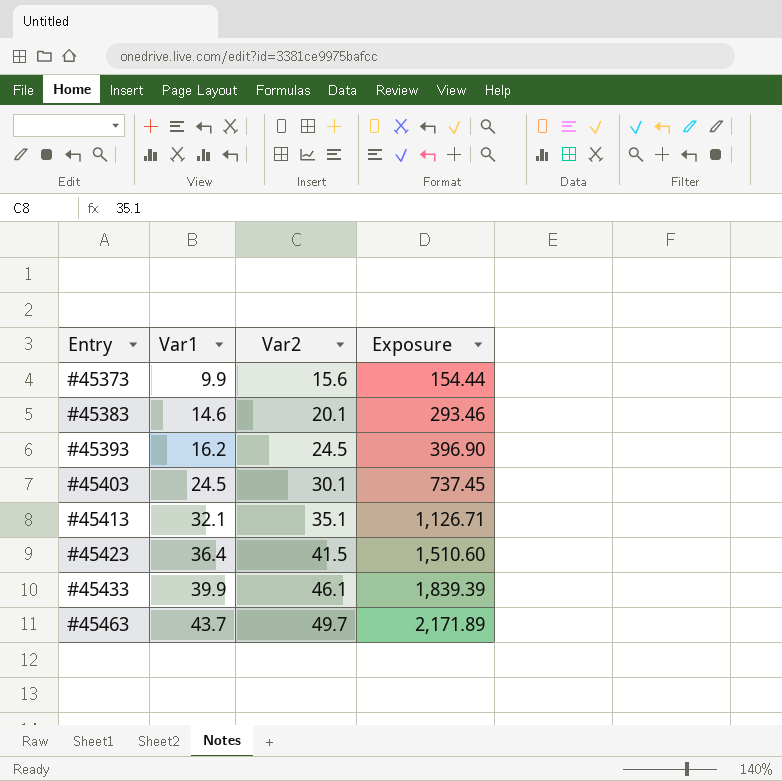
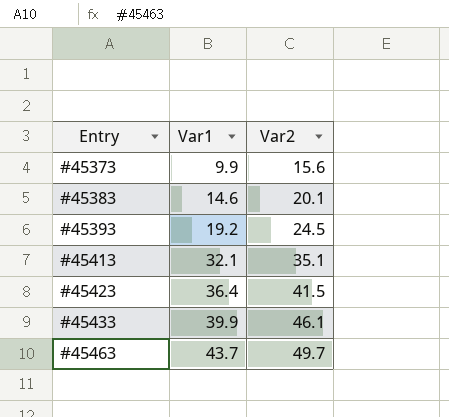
column Exposure | formula: [Var1] * [Var2] -> none
row #45403: 24.5 | 30.1 | 737.45 -> none
#45393 | Var1: 16.2 -> 19.2

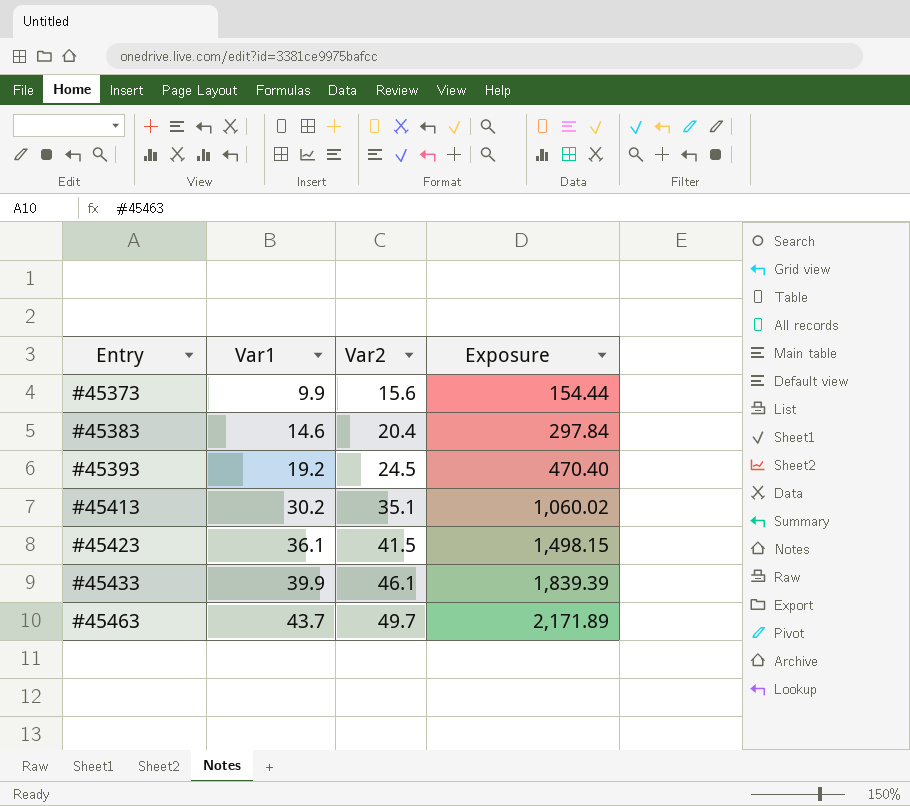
column Exposure | formula: none -> [Var1] * [Var2]
#45383 | Var2: 20.1 -> 20.4
#45413 | Var1: 32.1 -> 30.2
#45423 | Var1: 36.4 -> 36.1

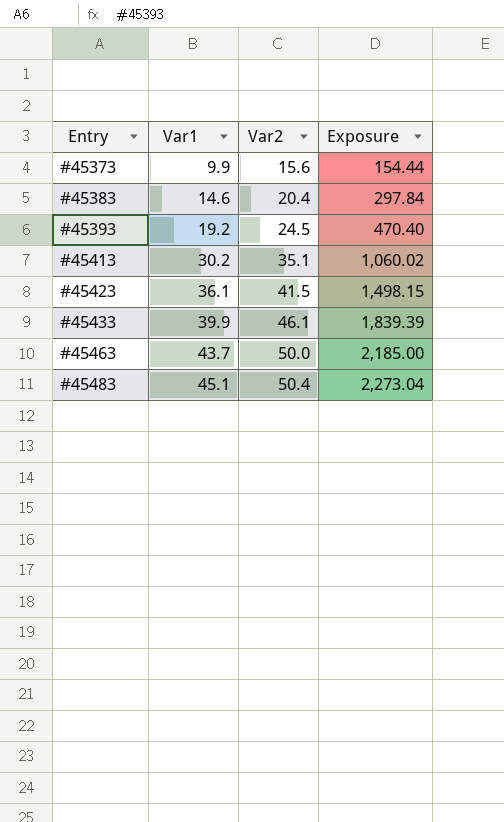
#45463 | Var2: 49.7 -> 50.0
#45463 | Exposure: 2,171.89 -> 2,185.00
row #45483: none -> 45.1 | 50.4 | 2,273.04

